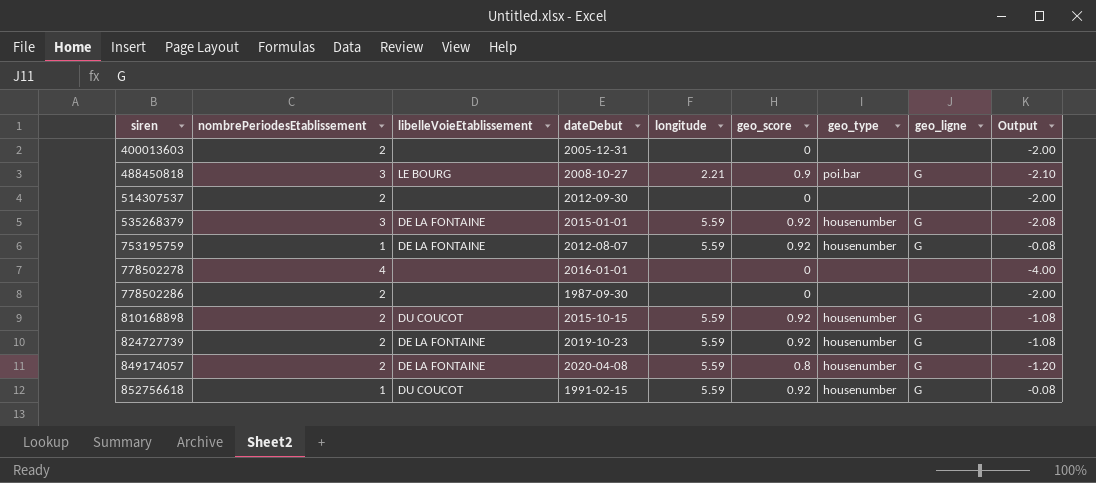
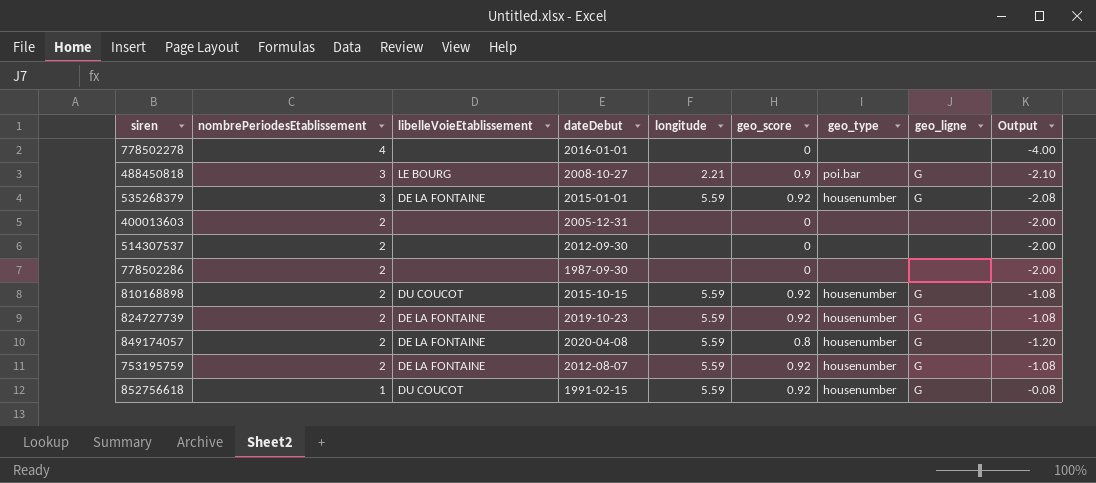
row order: siren ascending -> nombrePeriodesEtablissement descending
753195759 | nombrePeriodesEtablissement: 1 -> 2
753195759 | Output: -0.08 -> -1.08

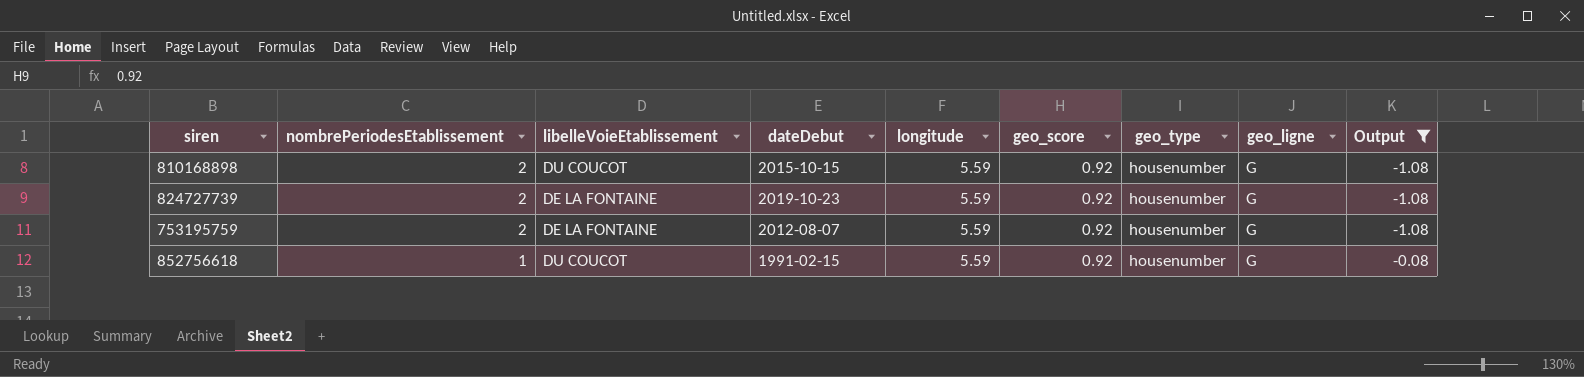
filter: none -> Output >= -1.08

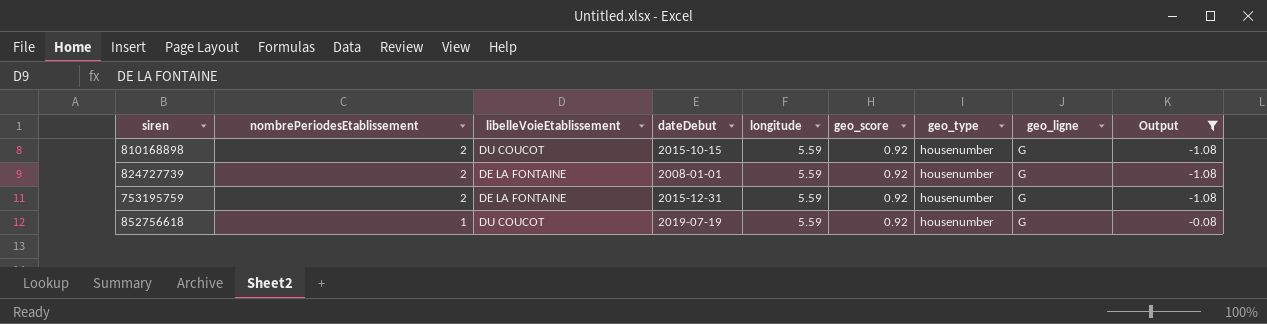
824727739 | dateDebut: 2019-10-23 -> 2008-01-01
753195759 | dateDebut: 2012-08-07 -> 2015-12-31
852756618 | dateDebut: 1991-02-15 -> 2019-07-19

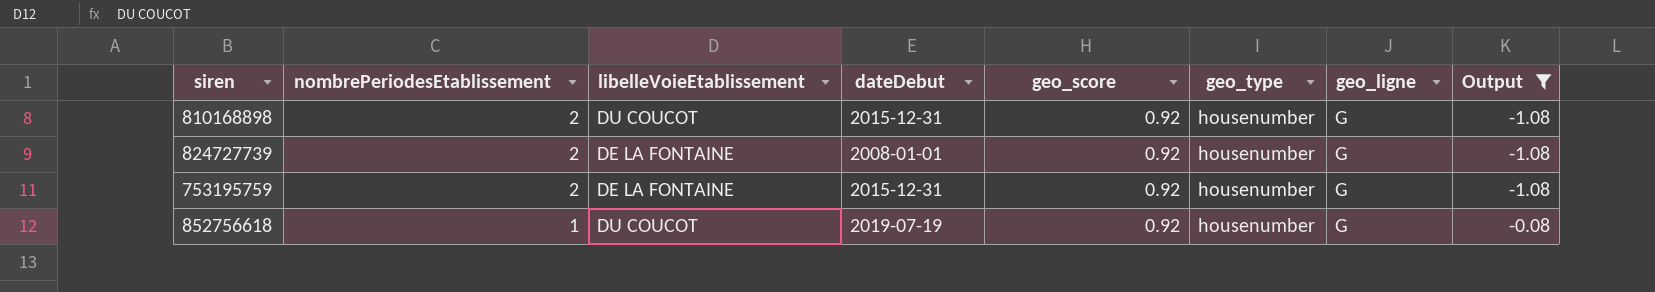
column longitude | position: 5 -> none
810168898 | dateDebut: 2015-10-15 -> 2015-12-31

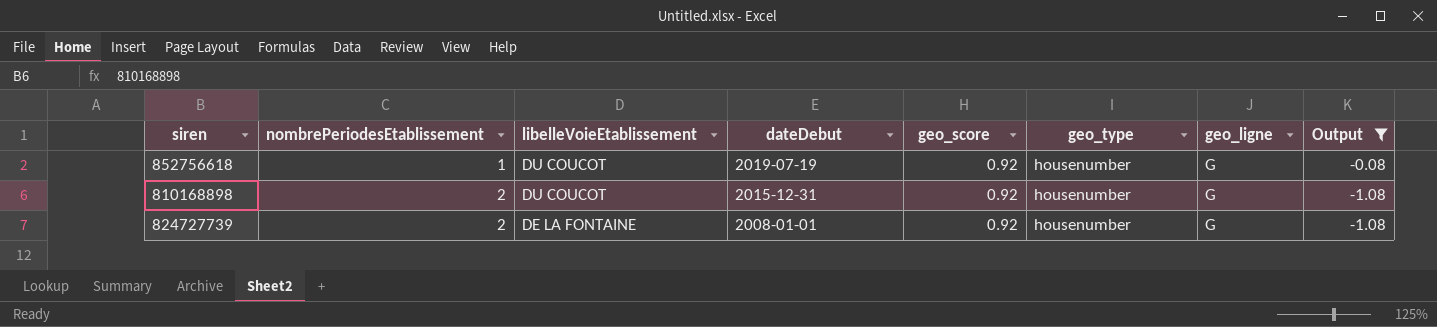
row order: nombrePeriodesEtablissement descending -> nombrePeriodesEtablissement ascending
row 753195759: 2 | DE LA FONTAINE | 2015-12-31 | 0.92 | housenumber | G | -1.08 -> none

